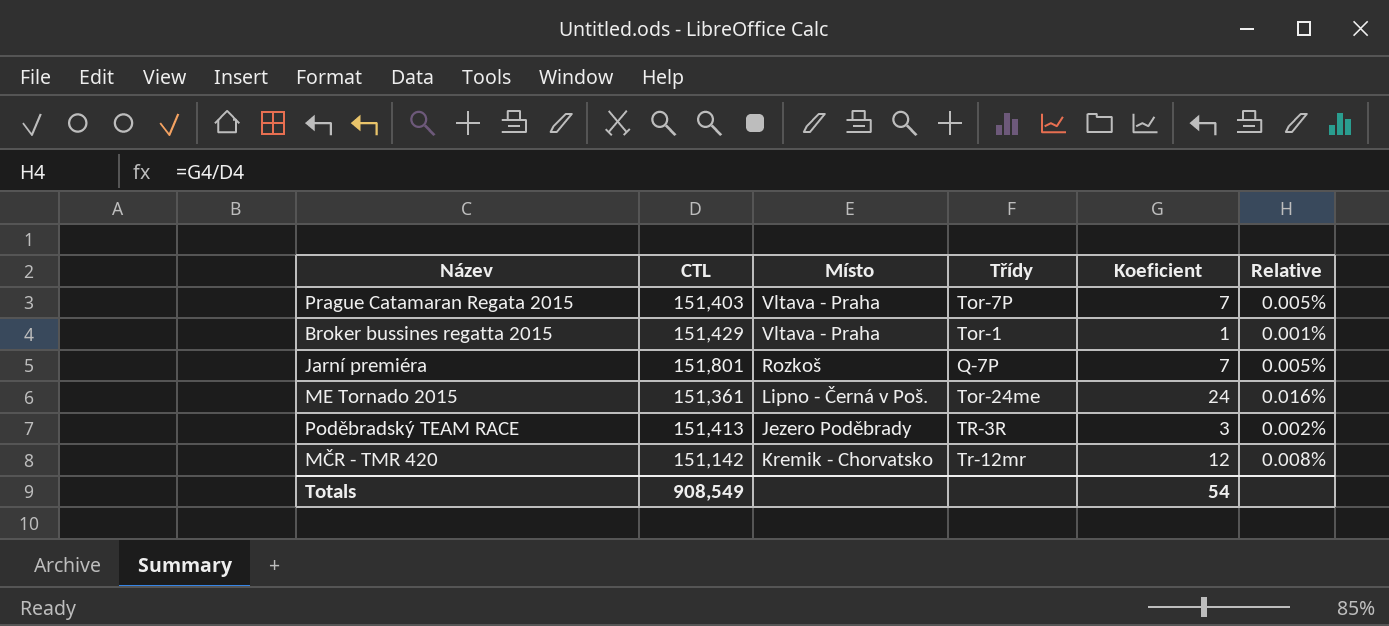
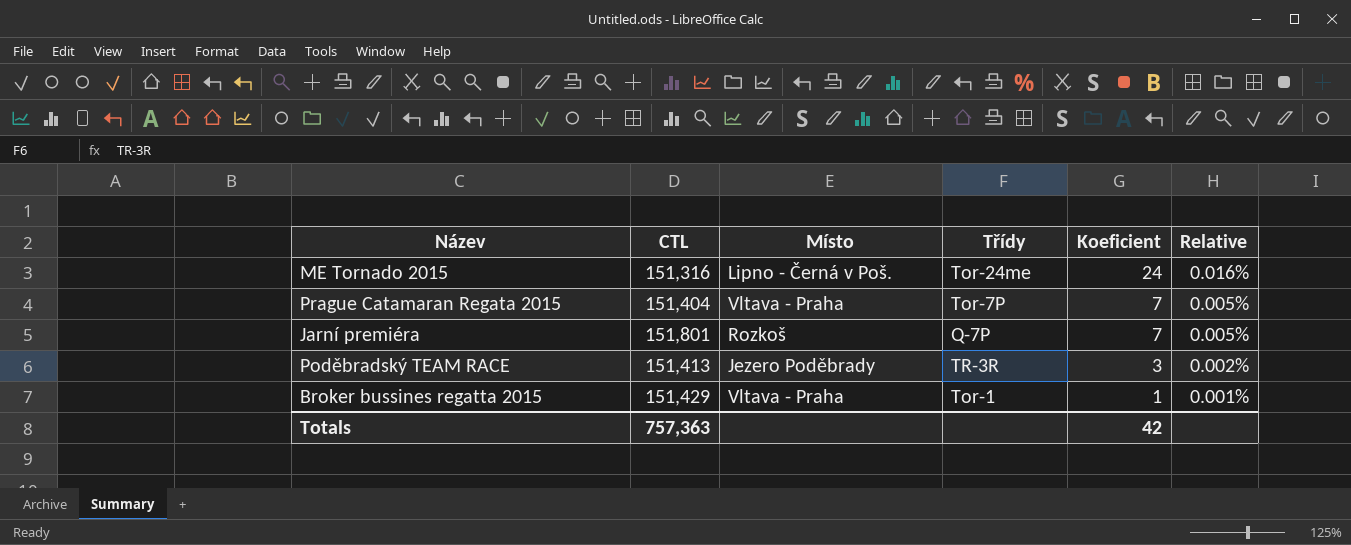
row order: none -> Koeficient descending
row MČR - TMR 420: 151,142 | Kremik - Chorvatsko | Tr-12mr | 12 | 0.008% -> none
ME Tornado 2015 | CTL: 151,361 -> 151,316
Prague Catamaran Regata 2015 | CTL: 151,403 -> 151,404
Totals | CTL: 908,549 -> 757,363
Totals | Koeficient: 54 -> 42

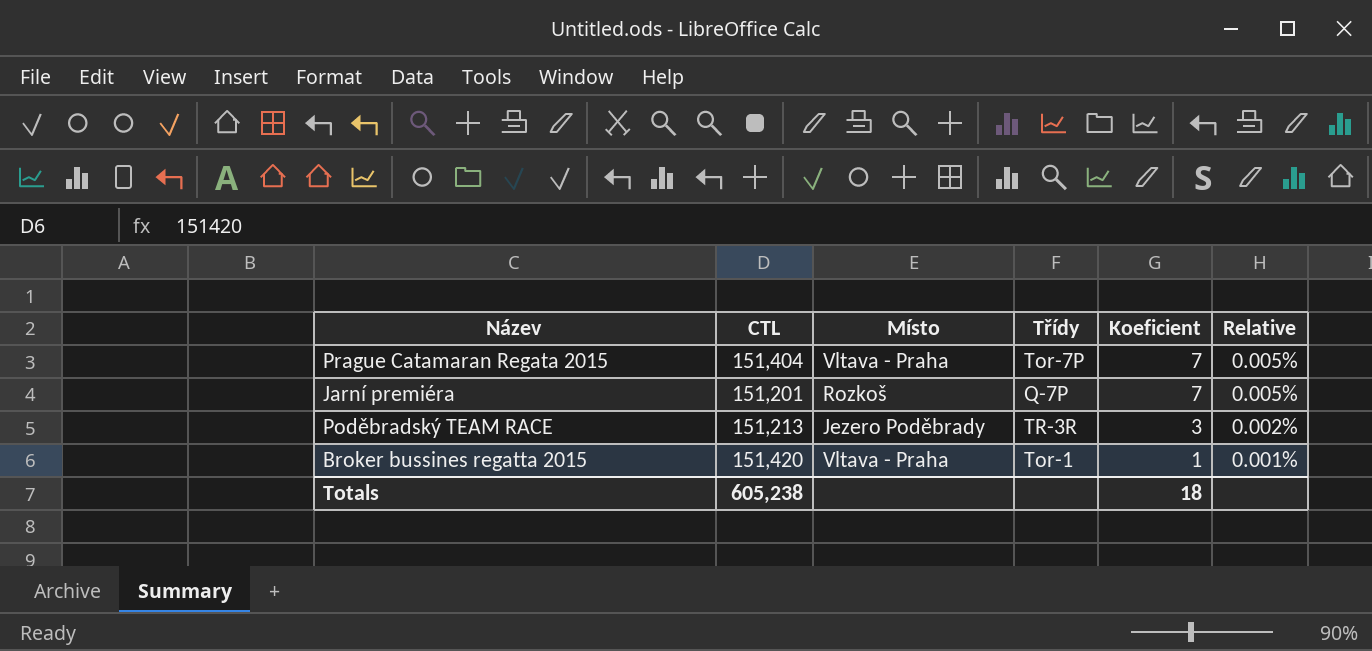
row ME Tornado 2015: 151,316 | Lipno - Černá v Poš. | Tor-24me | 24 | 0.016% -> none
Jarní premiéra | CTL: 151,801 -> 151,201
Poděbradský TEAM RACE | CTL: 151,413 -> 151,213
Broker bussines regatta 2015 | CTL: 151,429 -> 151,420
Totals | CTL: 757,363 -> 605,238
Totals | Koeficient: 42 -> 18

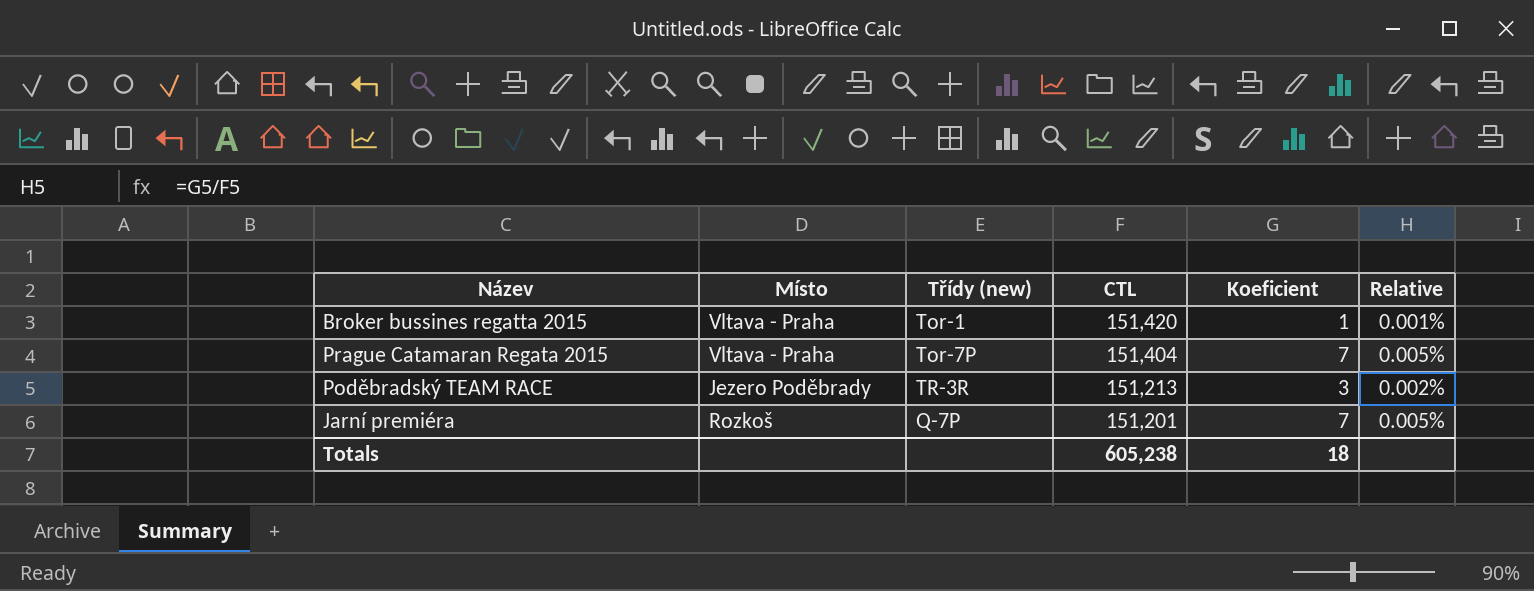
row order: Koeficient descending -> CTL descending
column name: Třídy -> Třídy (new)
column CTL | position: 2 -> 4

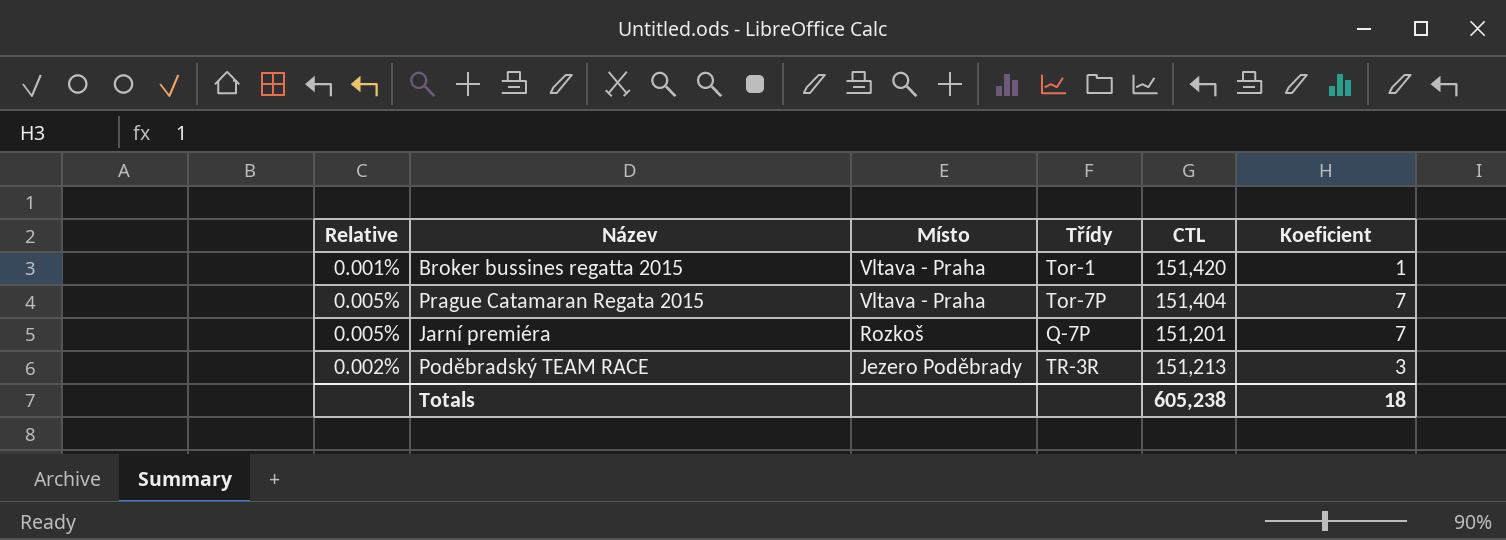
row order: CTL descending -> Místo descending
column Relative | position: 6 -> 1
column name: Třídy (new) -> Třídy

